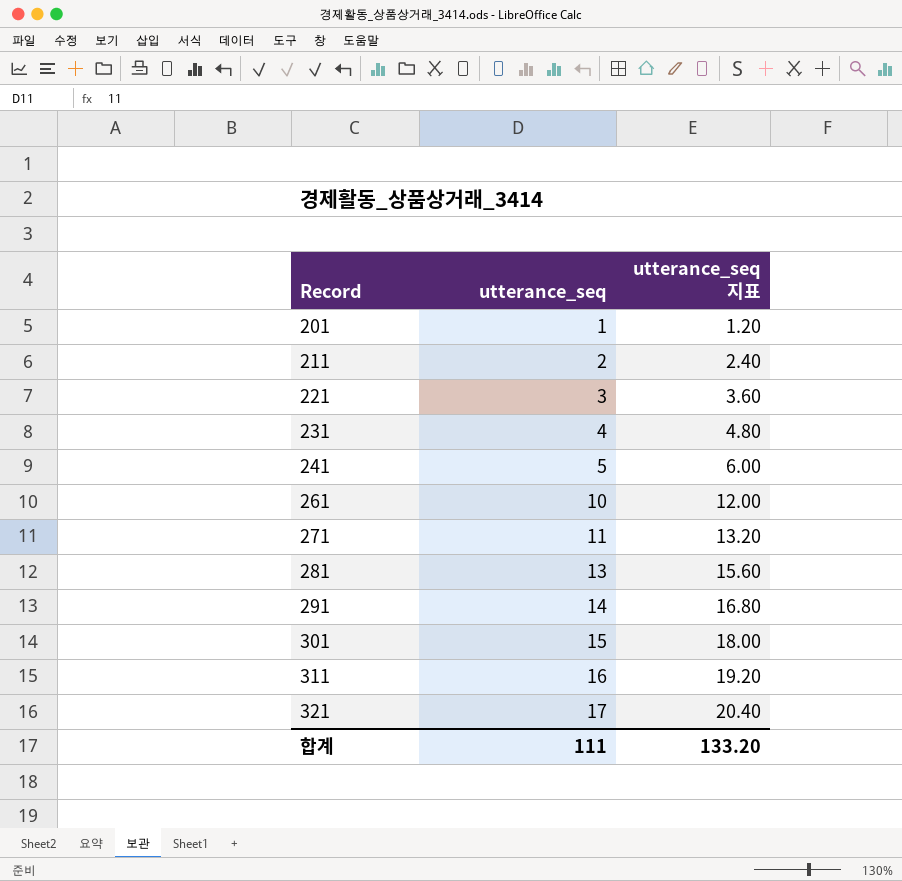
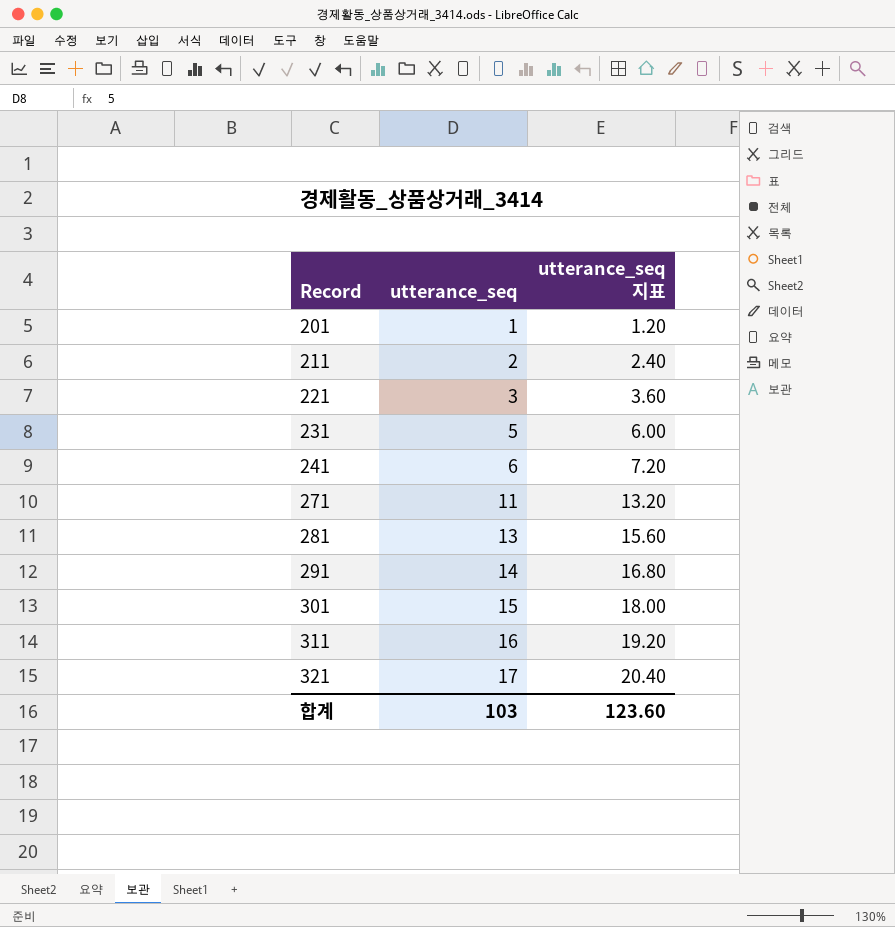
row 261: 10 | 12.00 -> none
231 | utterance_seq: 4 -> 5
231 | utterance_seq 지표: 4.80 -> 6.00
241 | utterance_seq: 5 -> 6
241 | utterance_seq 지표: 6.00 -> 7.20
합계 | utterance_seq: 111 -> 103
합계 | utterance_seq 지표: 133.20 -> 123.60

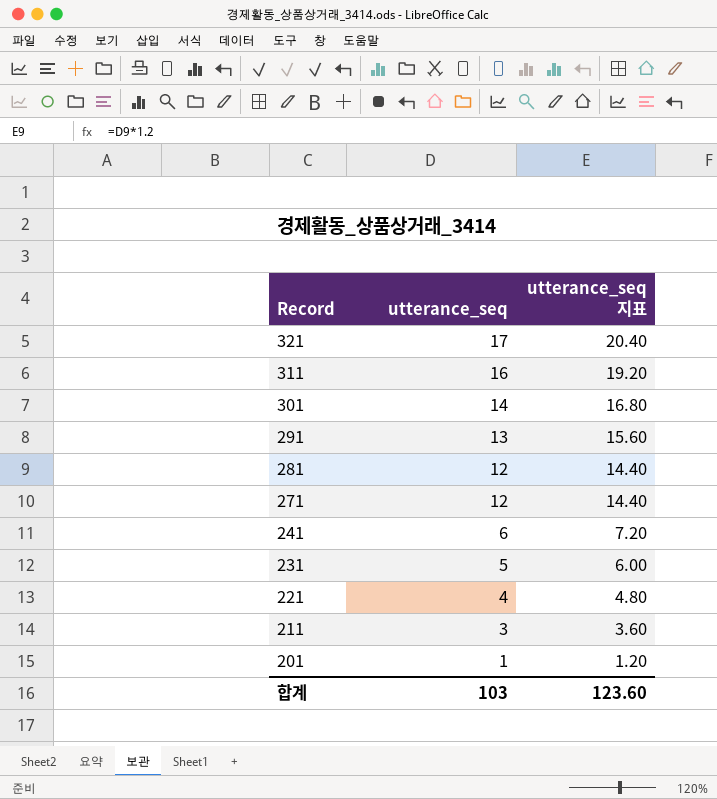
row order: Record ascending -> Record descending
301 | utterance_seq: 15 -> 14
301 | utterance_seq 지표: 18.00 -> 16.80
291 | utterance_seq: 14 -> 13
291 | utterance_seq 지표: 16.80 -> 15.60
281 | utterance_seq: 13 -> 12
281 | utterance_seq 지표: 15.60 -> 14.40
271 | utterance_seq: 11 -> 12
271 | utterance_seq 지표: 13.20 -> 14.40
221 | utterance_seq: 3 -> 4
221 | utterance_seq 지표: 3.60 -> 4.80
211 | utterance_seq: 2 -> 3
211 | utterance_seq 지표: 2.40 -> 3.60

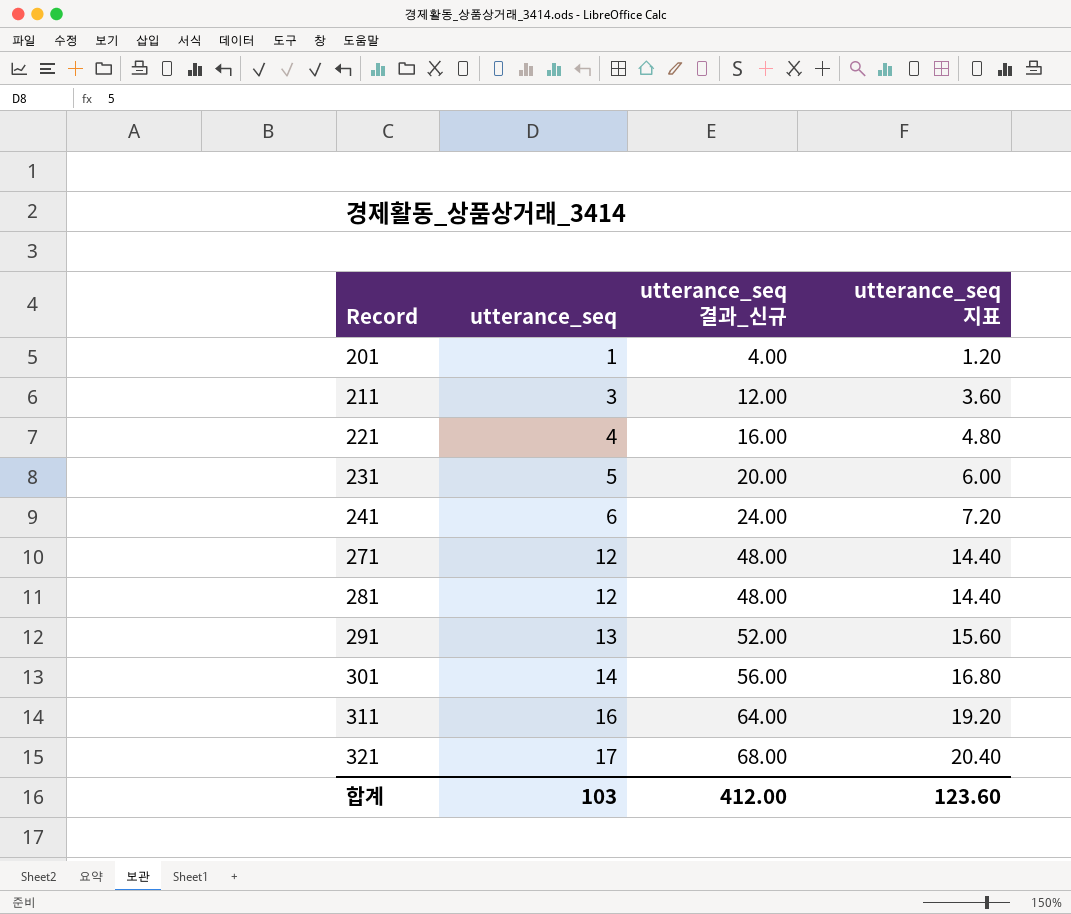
row order: Record descending -> Record ascending
column utterance_seq 결과_신규 | formula: none -> [utterance_seq] * 4

